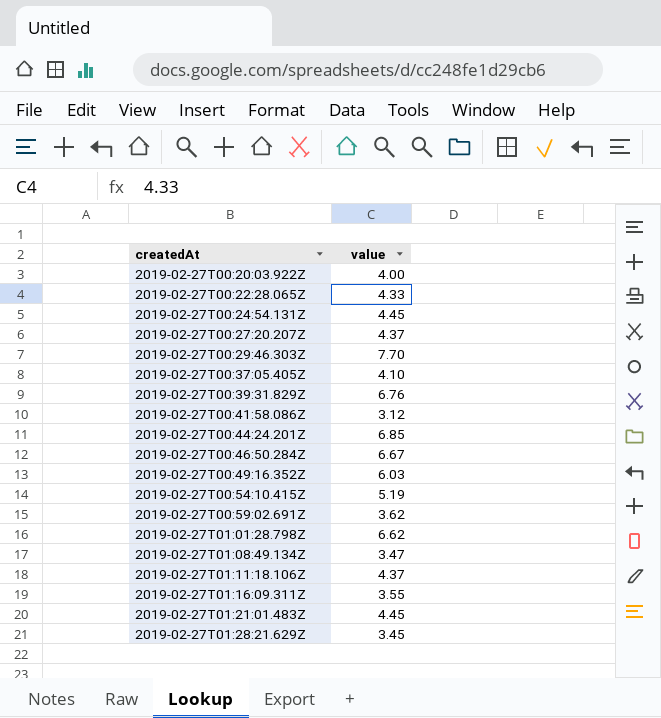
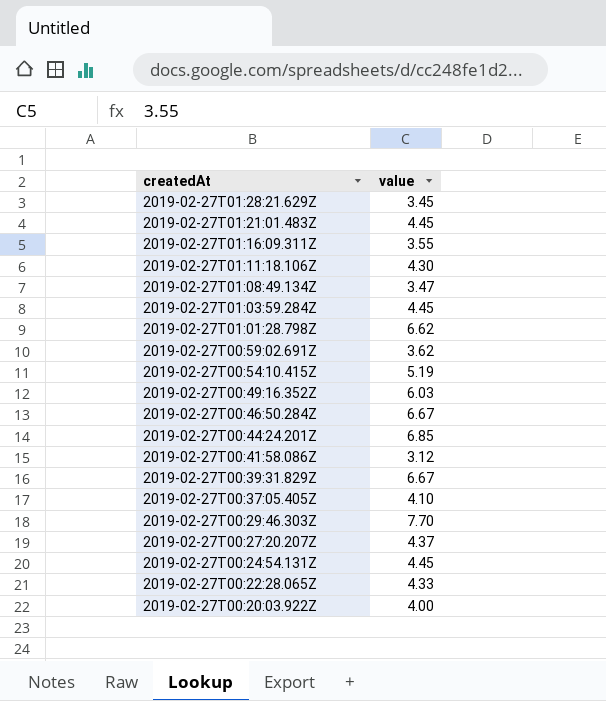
row order: createdAt ascending -> createdAt descending
2019-02-27T01:11:18.106Z | value: 4.37 -> 4.30
row 2019-02-27T01:03:59.284Z: none -> 4.45
2019-02-27T00:39:31.829Z | value: 6.76 -> 6.67

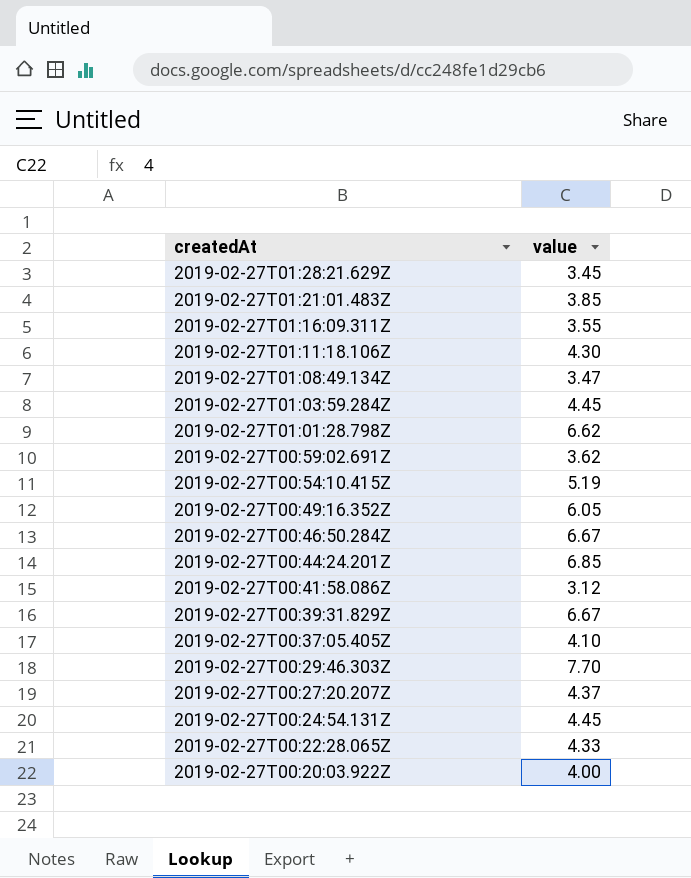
2019-02-27T01:21:01.483Z | value: 4.45 -> 3.85
2019-02-27T00:49:16.352Z | value: 6.03 -> 6.05

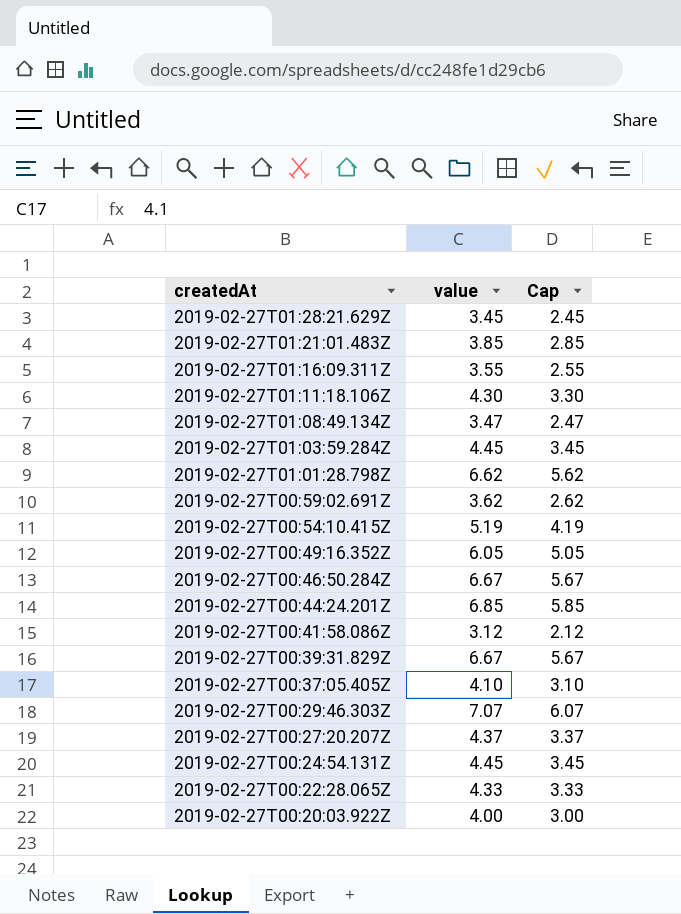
column Cap | formula: none -> [value] - 1
2019-02-27T00:29:46.303Z | value: 7.70 -> 7.07

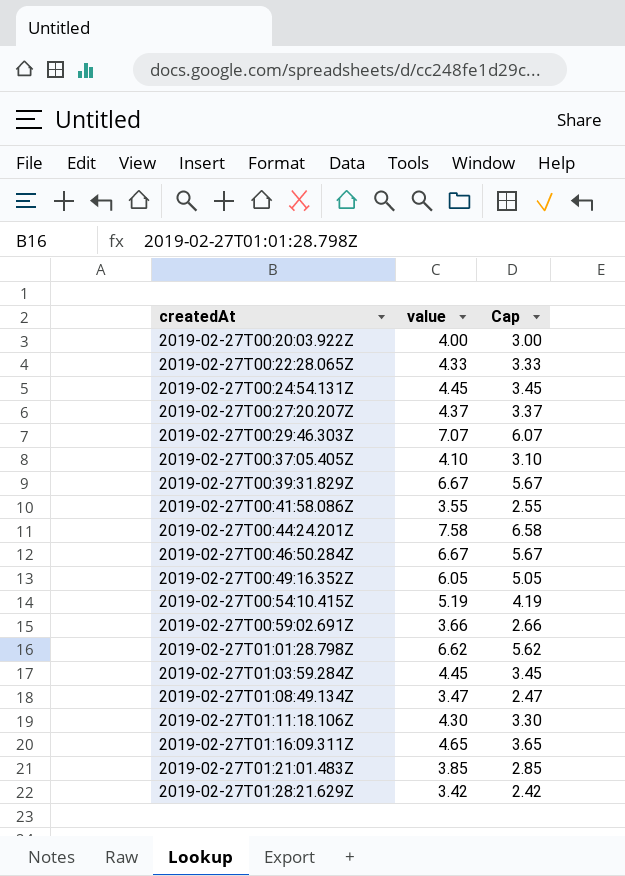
row order: createdAt descending -> createdAt ascending
2019-02-27T00:41:58.086Z | value: 3.12 -> 3.55
2019-02-27T00:41:58.086Z | Cap: 2.12 -> 2.55
2019-02-27T00:44:24.201Z | value: 6.85 -> 7.58
2019-02-27T00:44:24.201Z | Cap: 5.85 -> 6.58
2019-02-27T00:59:02.691Z | value: 3.62 -> 3.66
2019-02-27T00:59:02.691Z | Cap: 2.62 -> 2.66
2019-02-27T01:16:09.311Z | value: 3.55 -> 4.65
2019-02-27T01:16:09.311Z | Cap: 2.55 -> 3.65
2019-02-27T01:28:21.629Z | value: 3.45 -> 3.42
2019-02-27T01:28:21.629Z | Cap: 2.45 -> 2.42

